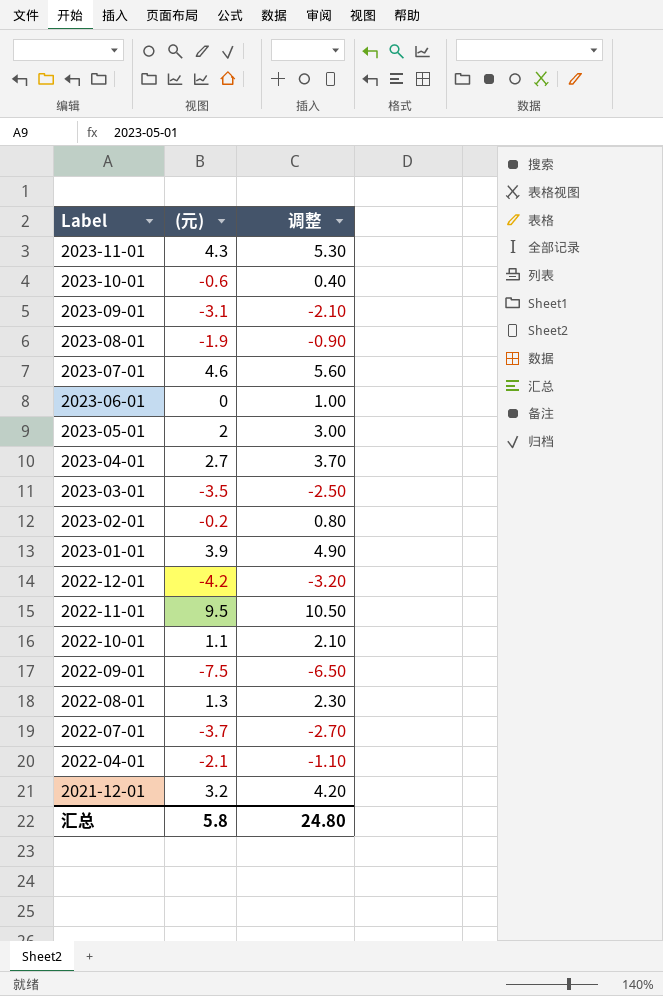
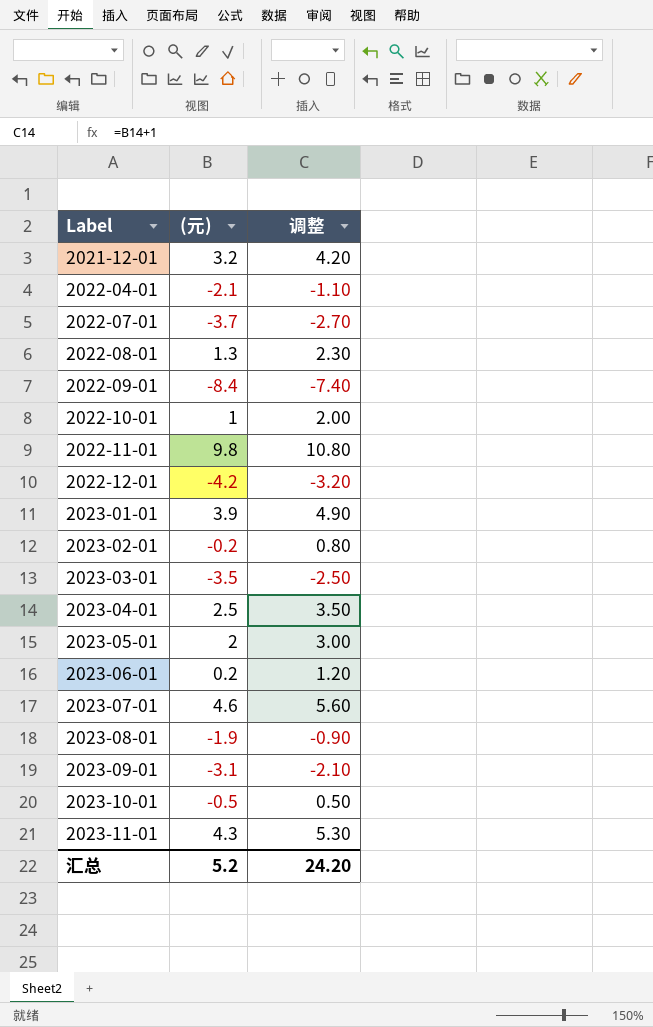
row order: Label descending -> Label ascending
2022-09-01 | (元): -7.5 -> -8.4
2022-09-01 | 调整: -6.50 -> -7.40
2022-10-01 | (元): 1.1 -> 1
2022-10-01 | 调整: 2.10 -> 2.00
2022-11-01 | (元): 9.5 -> 9.8
2022-11-01 | 调整: 10.50 -> 10.80
2023-04-01 | (元): 2.7 -> 2.5
2023-04-01 | 调整: 3.70 -> 3.50
2023-06-01 | (元): 0 -> 0.2
2023-06-01 | 调整: 1.00 -> 1.20
2023-10-01 | (元): -0.6 -> -0.5
2023-10-01 | 调整: 0.40 -> 0.50
汇总 | (元): 5.8 -> 5.2
汇总 | 调整: 24.80 -> 24.20

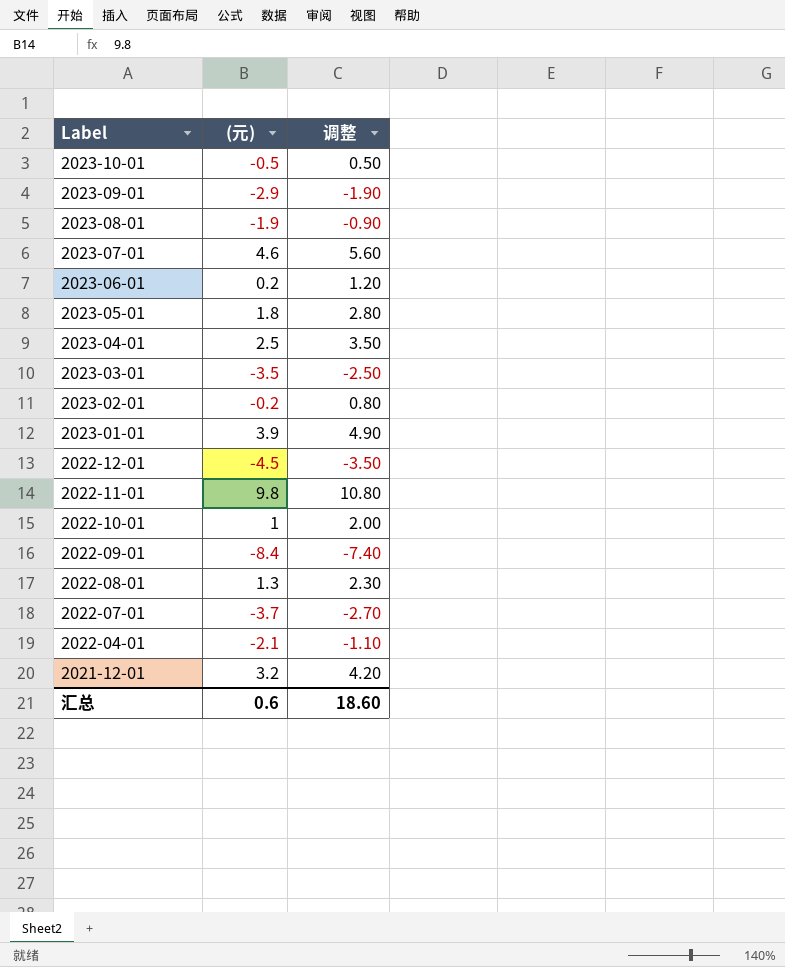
row order: Label ascending -> Label descending
row 2023-11-01: 4.3 | 5.30 -> none
2023-09-01 | (元): -3.1 -> -2.9
2023-09-01 | 调整: -2.10 -> -1.90
2023-05-01 | (元): 2 -> 1.8
2023-05-01 | 调整: 3.00 -> 2.80
2022-12-01 | (元): -4.2 -> -4.5
2022-12-01 | 调整: -3.20 -> -3.50
汇总 | (元): 5.2 -> 0.6
汇总 | 调整: 24.20 -> 18.60

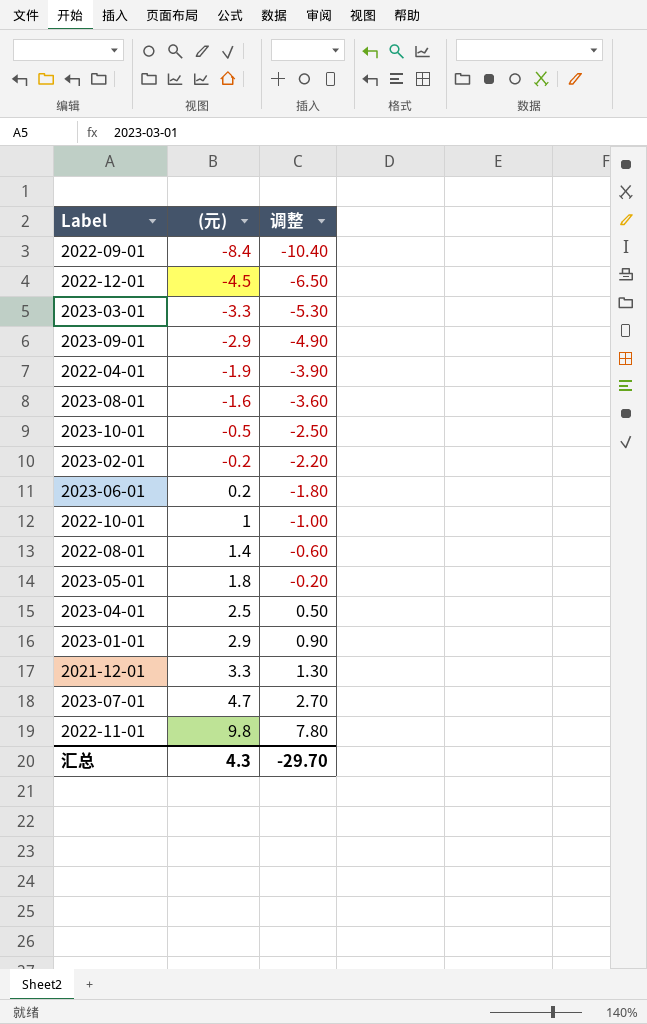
row order: Label descending -> (元) ascending
column 调整 | formula: [(元)] + 1 -> [(元)] - 2
row 2022-07-01: -3.7 | -2.70 -> none
2023-03-01 | (元): -3.5 -> -3.3
2022-04-01 | (元): -2.1 -> -1.9
2023-08-01 | (元): -1.9 -> -1.6
2022-08-01 | (元): 1.3 -> 1.4
2023-01-01 | (元): 3.9 -> 2.9
2021-12-01 | (元): 3.2 -> 3.3
2023-07-01 | (元): 4.6 -> 4.7
汇总 | (元): 0.6 -> 4.3
汇总 | 调整: 18.60 -> -29.70

